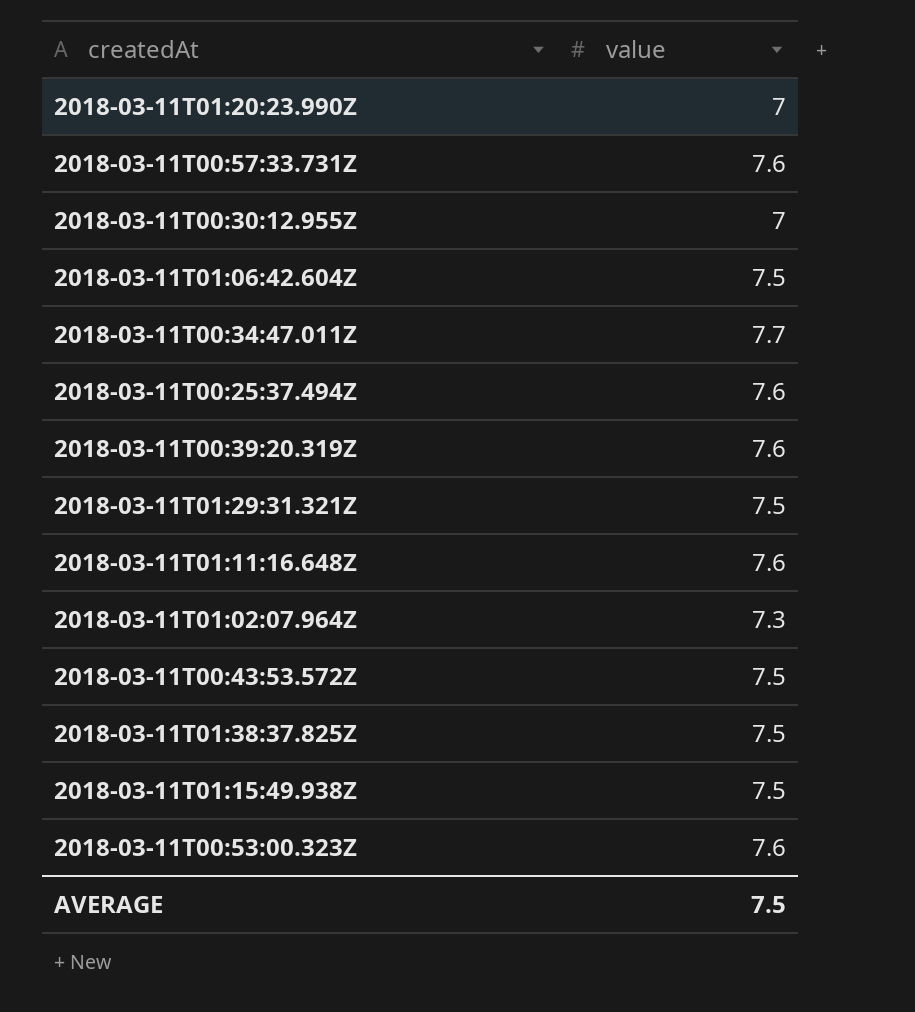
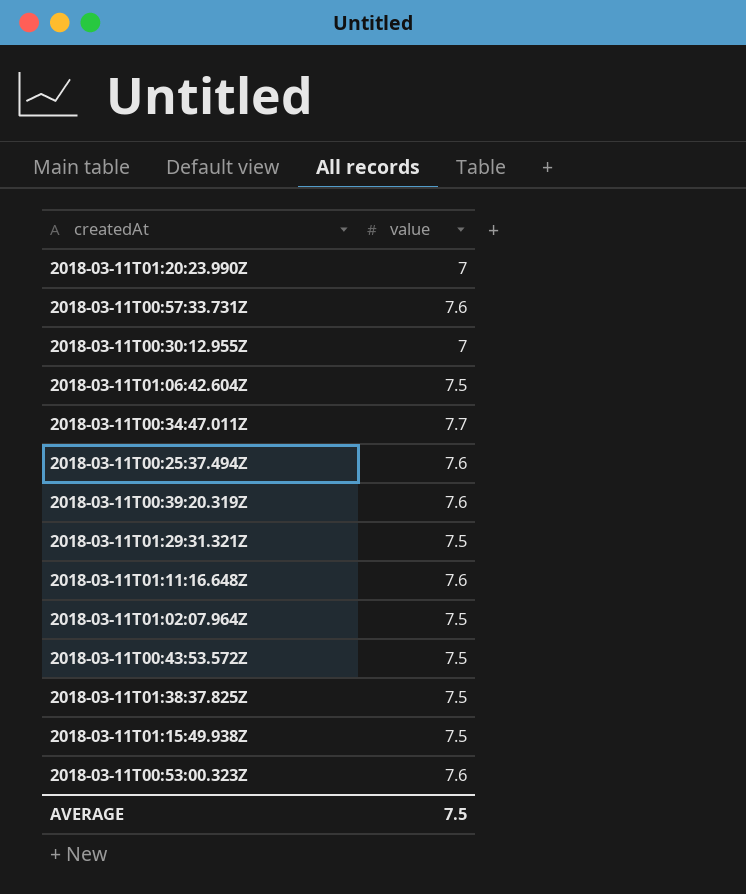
2018-03-11T01:02:07.964Z | value: 7.3 -> 7.5

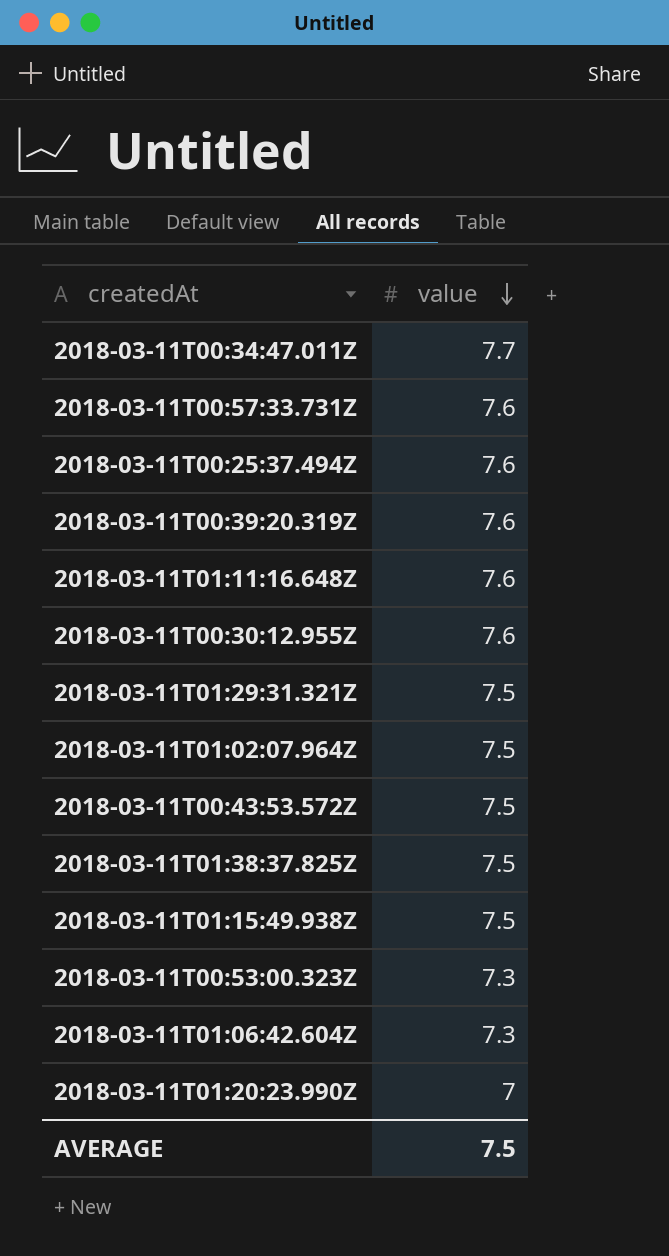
row order: none -> value descending
2018-03-11T00:30:12.955Z | value: 7 -> 7.6
2018-03-11T00:53:00.323Z | value: 7.6 -> 7.3
2018-03-11T01:06:42.604Z | value: 7.5 -> 7.3

